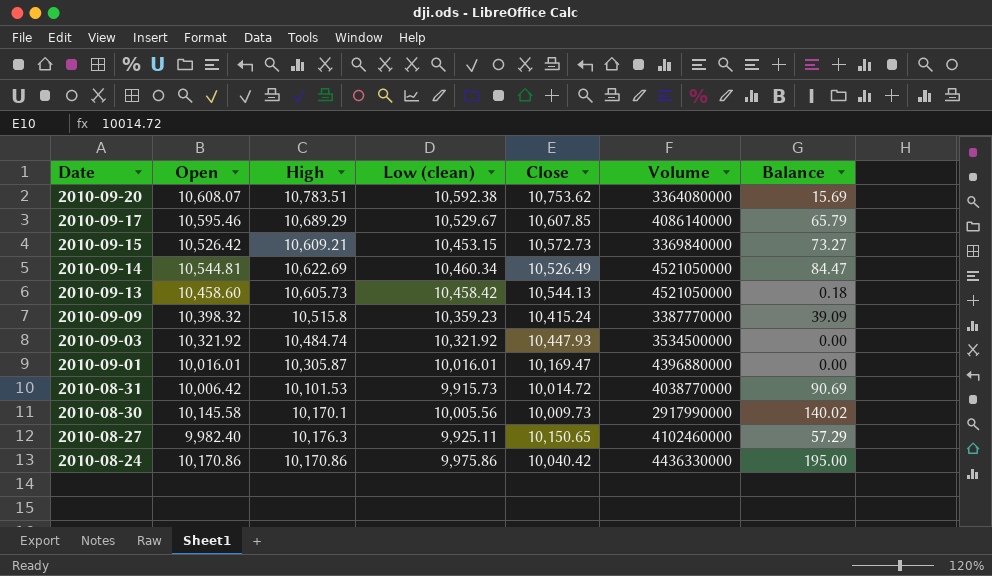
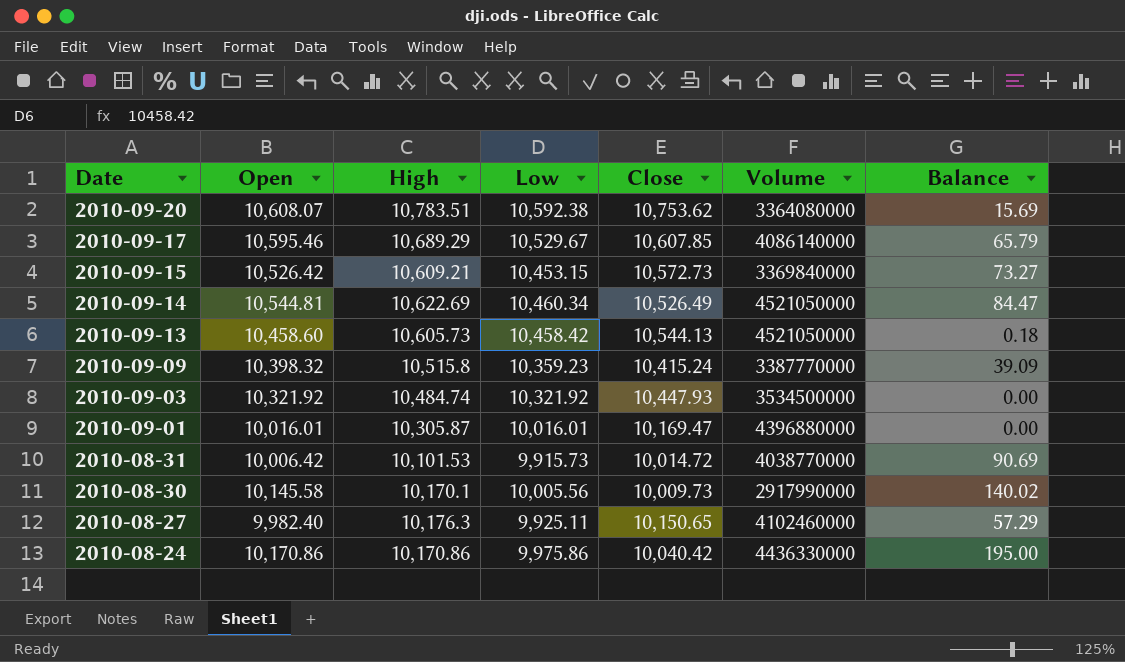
column name: Low (clean) -> Low

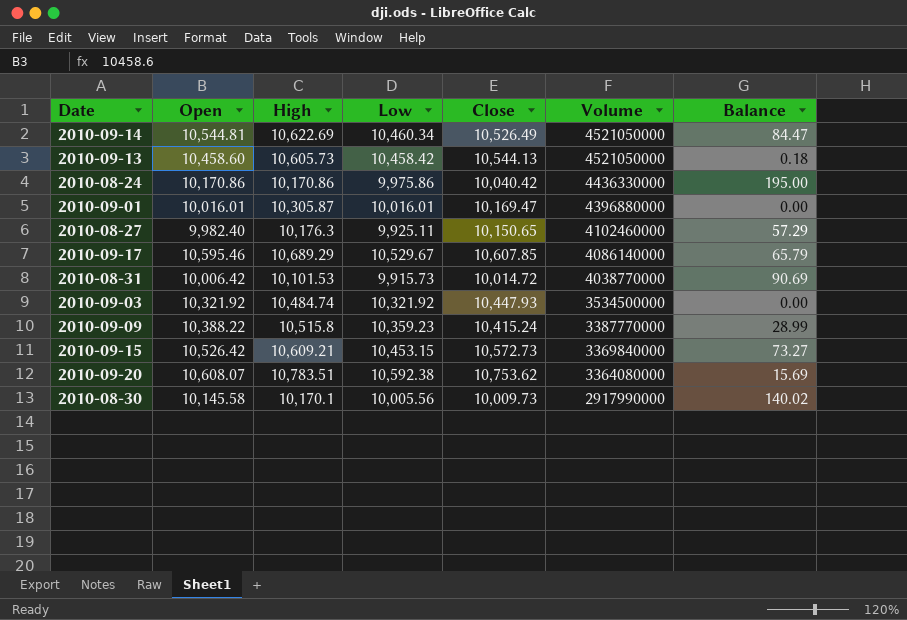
row order: Date descending -> Volume descending
2010-09-09 | Open: 10,398.32 -> 10,388.22
2010-09-09 | Balance: 39.09 -> 28.99

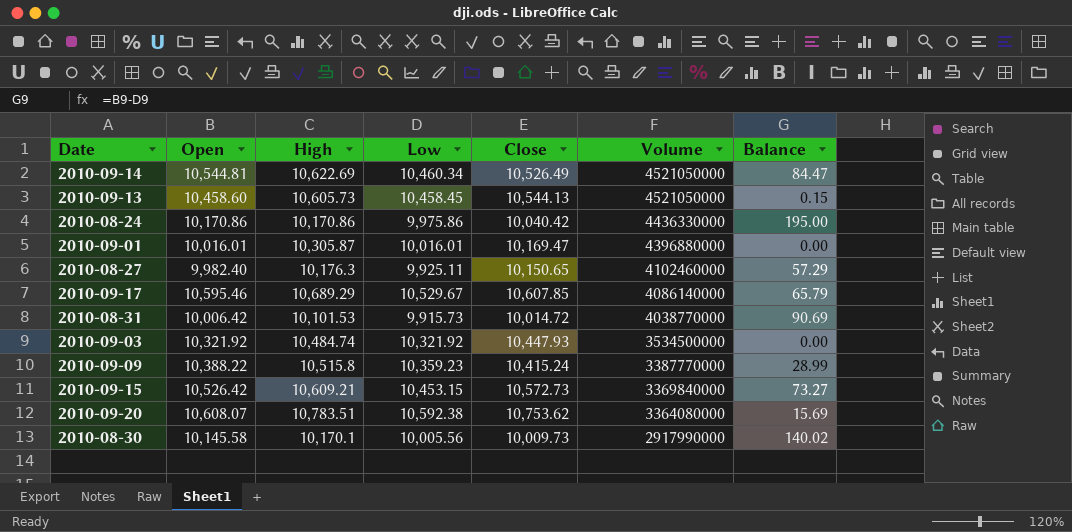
2010-09-13 | Low: 10,458.42 -> 10,458.45
2010-09-13 | Balance: 0.18 -> 0.15

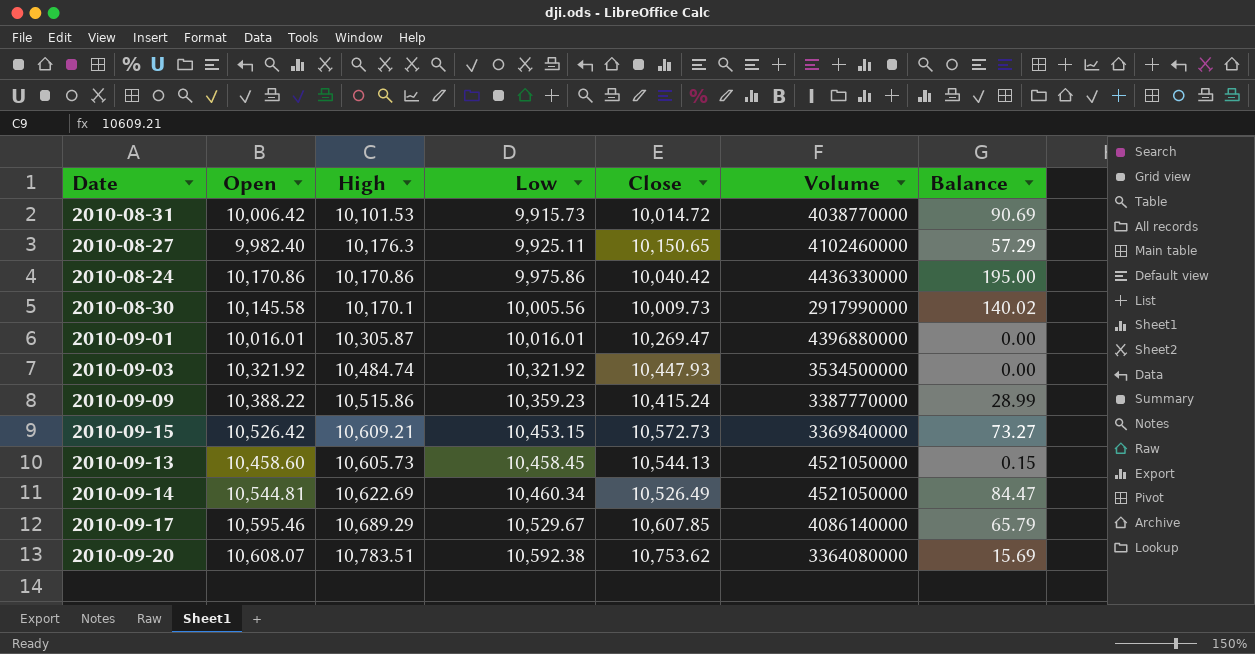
row order: Volume descending -> Low ascending
2010-09-01 | Close: 10,169.47 -> 10,269.47
2010-09-09 | High: 10,515.8 -> 10,515.86

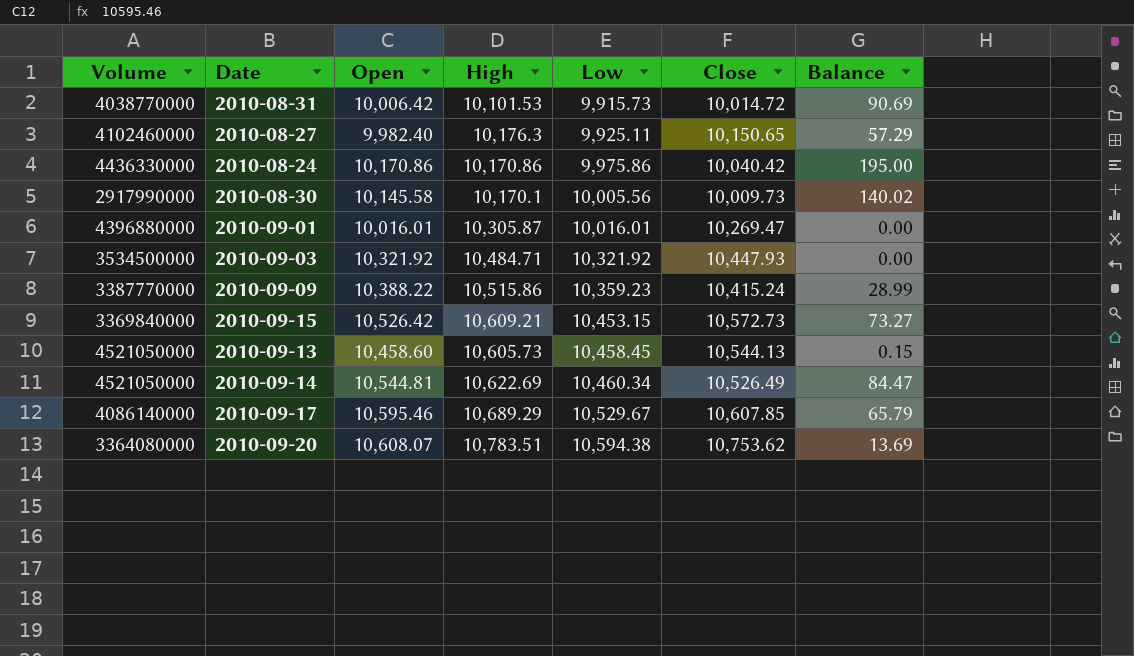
column Volume | position: 6 -> 1
2010-09-03 | High: 10,484.74 -> 10,484.71
2010-09-20 | Low: 10,592.38 -> 10,594.38
2010-09-20 | Balance: 15.69 -> 13.69

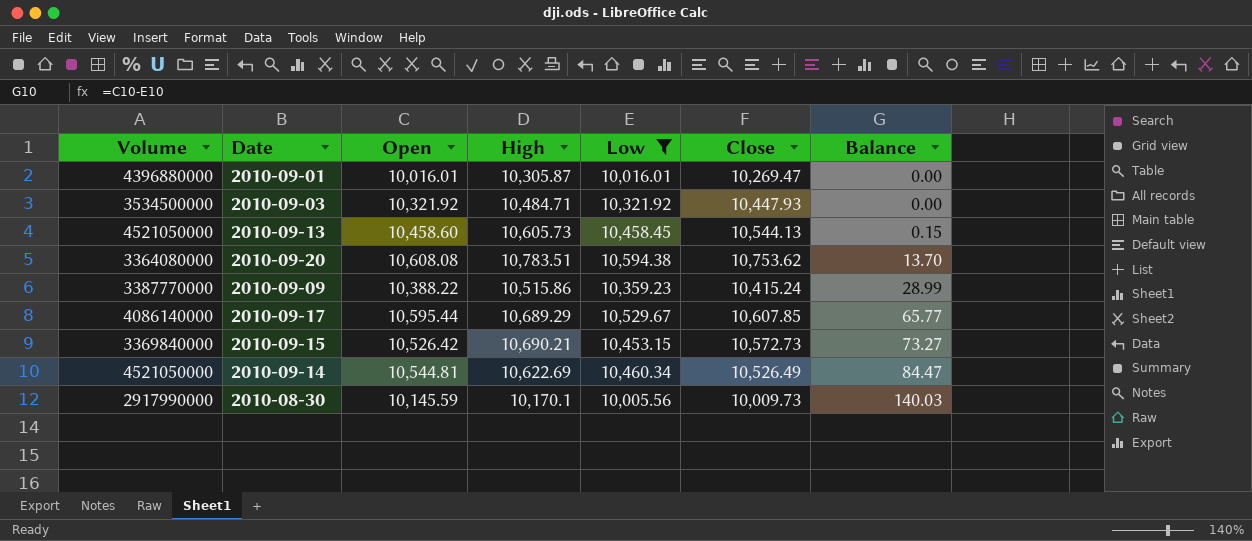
filter: none -> Low >= 10,005.56
row order: Low ascending -> Balance ascending
2010-09-20 | Open: 10,608.07 -> 10,608.08
2010-09-20 | Balance: 13.69 -> 13.70
2010-09-17 | Open: 10,595.46 -> 10,595.44
2010-09-17 | Balance: 65.79 -> 65.77
2010-09-15 | High: 10,609.21 -> 10,690.21
2010-08-30 | Open: 10,145.58 -> 10,145.59
2010-08-30 | Balance: 140.02 -> 140.03

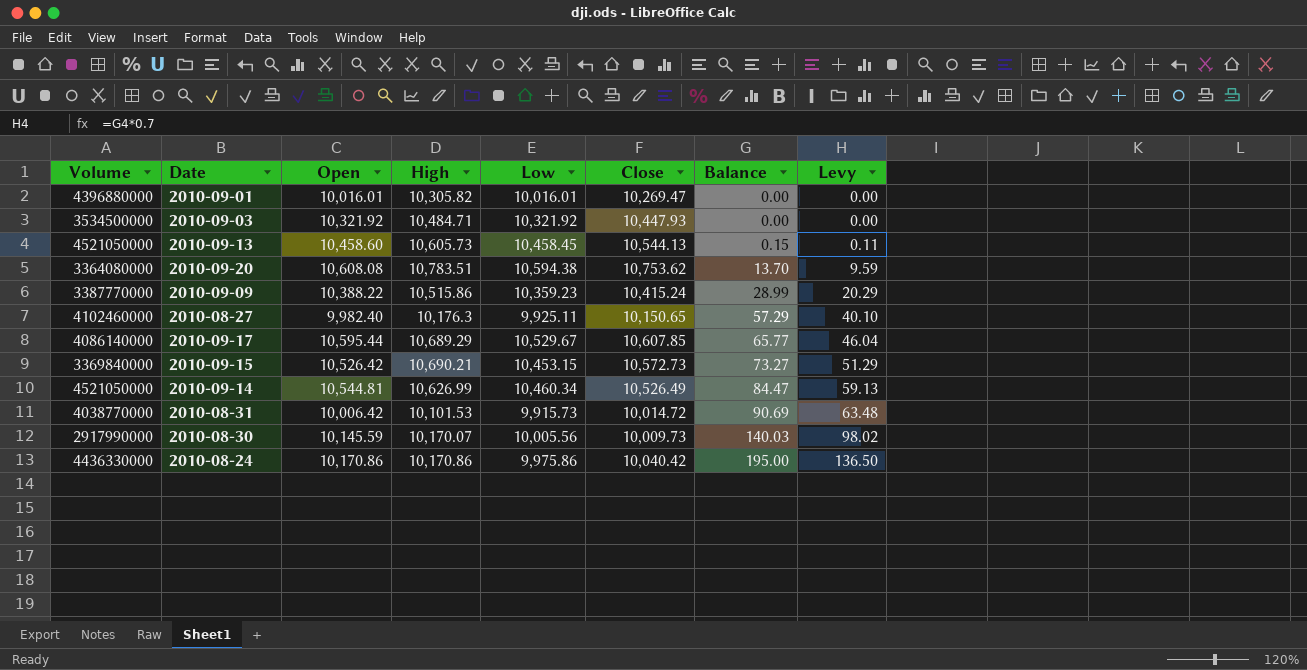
filter: Low >= 10,005.56 -> none
column Levy | formula: none -> [Balance] * 0.7
2010-09-01 | High: 10,305.87 -> 10,305.82
2010-09-14 | High: 10,622.69 -> 10,626.99
2010-08-30 | High: 10,170.1 -> 10,170.07

